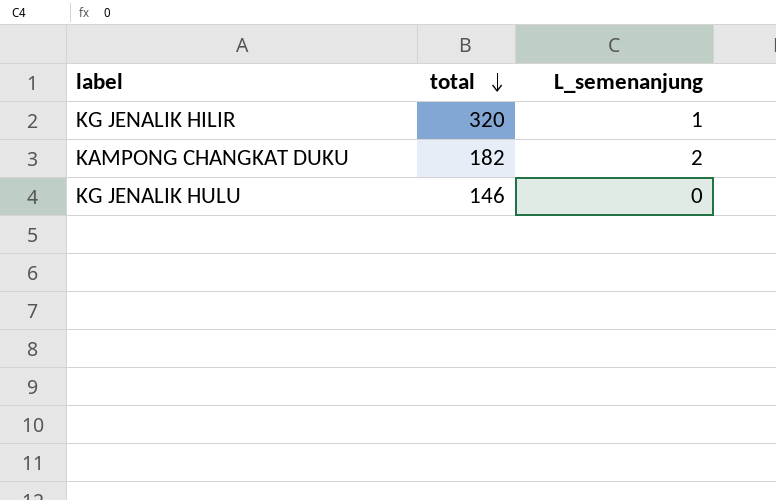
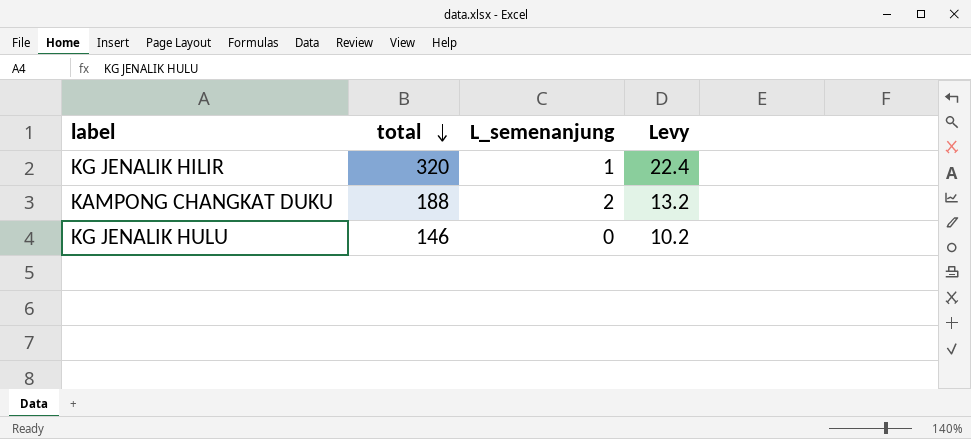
column Levy | formula: none -> [total] * 0.07
KAMPONG CHANGKAT DUKU | total: 182 -> 188

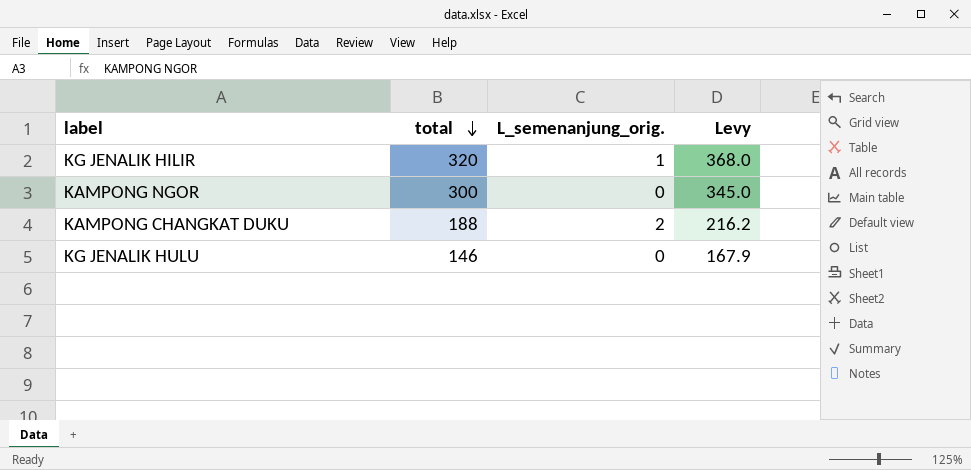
column name: L_semenanjung -> L_semenanjung_orig.
column Levy | formula: [total] * 0.07 -> [total] * 1.15
row KAMPONG NGOR: none -> 300 | 0 | 345.0

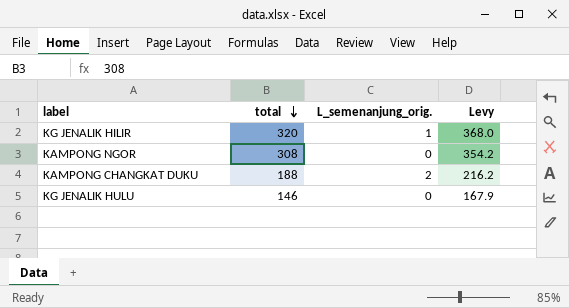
KAMPONG NGOR | total: 300 -> 308
KAMPONG NGOR | Levy: 345.0 -> 354.2

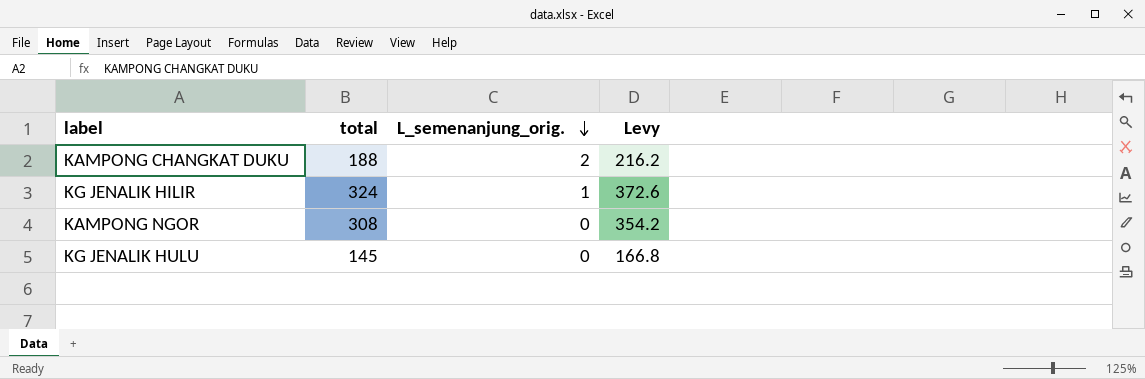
row order: total descending -> L_semenanjung_orig. descending
KG JENALIK HILIR | total: 320 -> 324
KG JENALIK HILIR | Levy: 368.0 -> 372.6
KG JENALIK HULU | total: 146 -> 145
KG JENALIK HULU | Levy: 167.9 -> 166.8

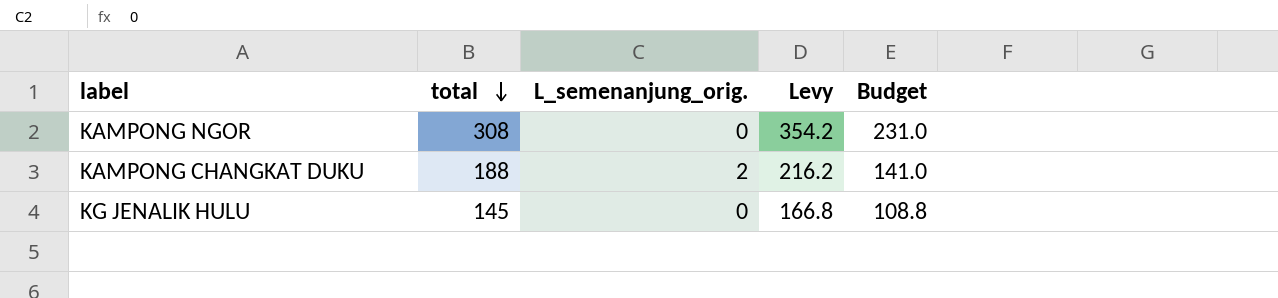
row order: L_semenanjung_orig. descending -> total descending
column Budget | formula: none -> [total] * 0.75
row KG JENALIK HILIR: 324 | 1 | 372.6 -> none

